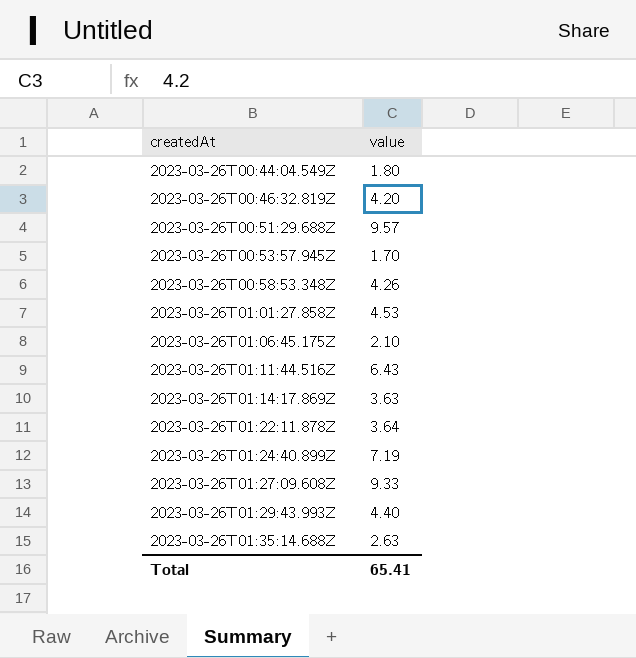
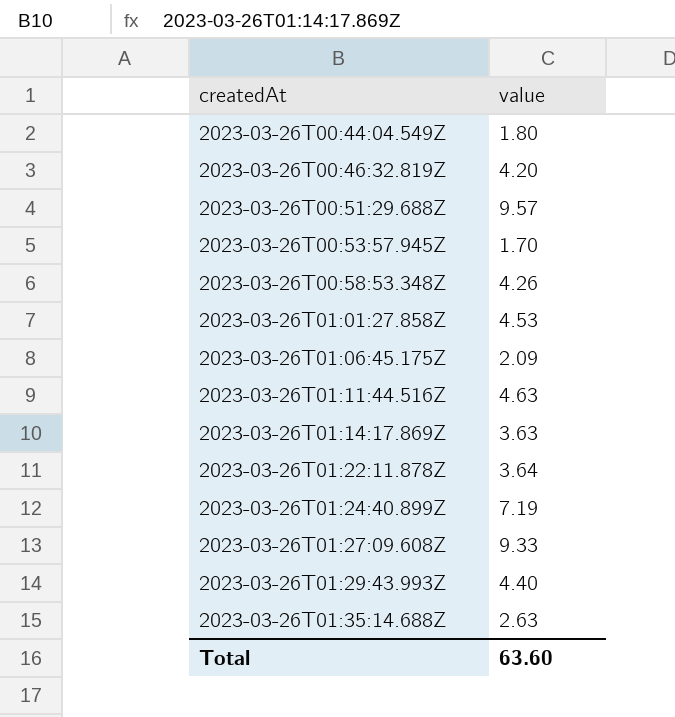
2023-03-26T01:06:45.175Z | value: 2.10 -> 2.09
2023-03-26T01:11:44.516Z | value: 6.43 -> 4.63
Total | value: 65.41 -> 63.60

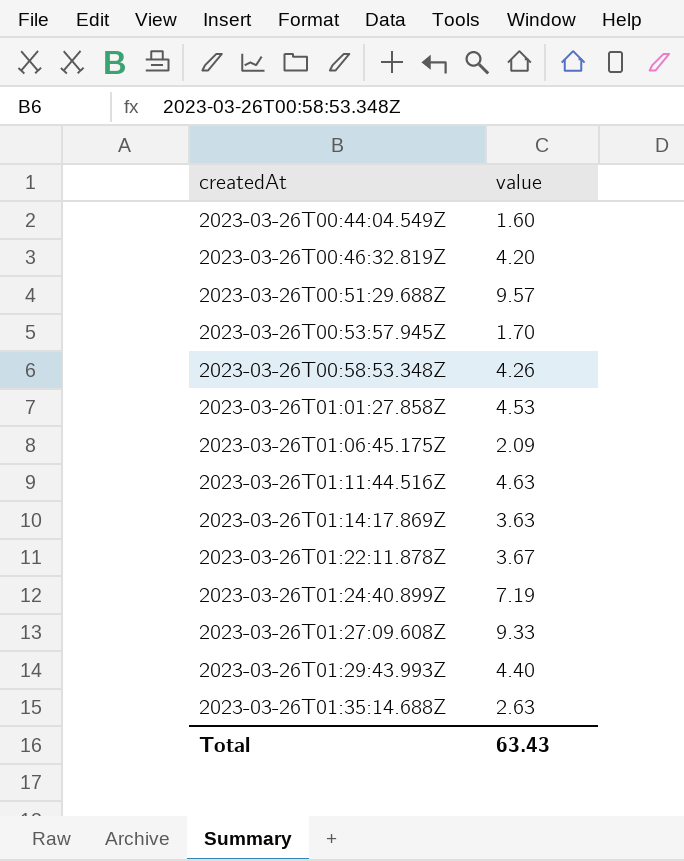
2023-03-26T00:44:04.549Z | value: 1.80 -> 1.60
2023-03-26T01:22:11.878Z | value: 3.64 -> 3.67
Total | value: 63.60 -> 63.43

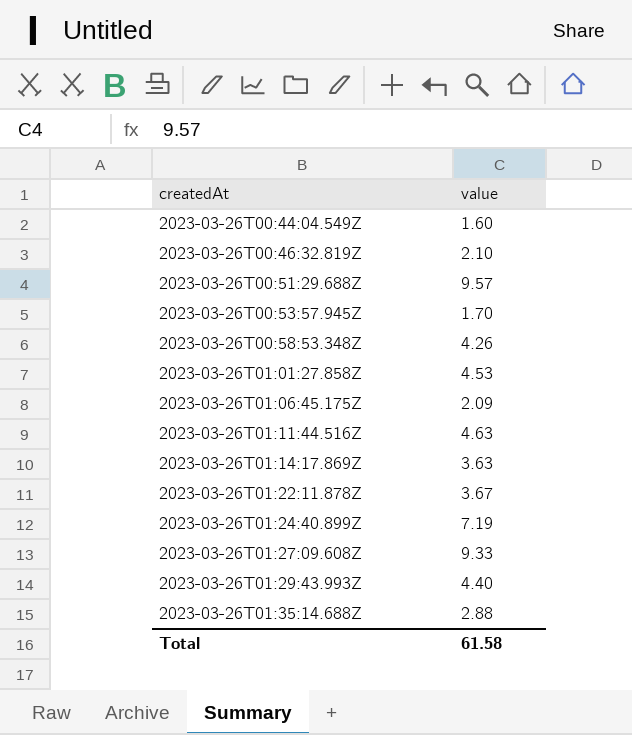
2023-03-26T00:46:32.819Z | value: 4.20 -> 2.10
2023-03-26T01:35:14.688Z | value: 2.63 -> 2.88
Total | value: 63.43 -> 61.58

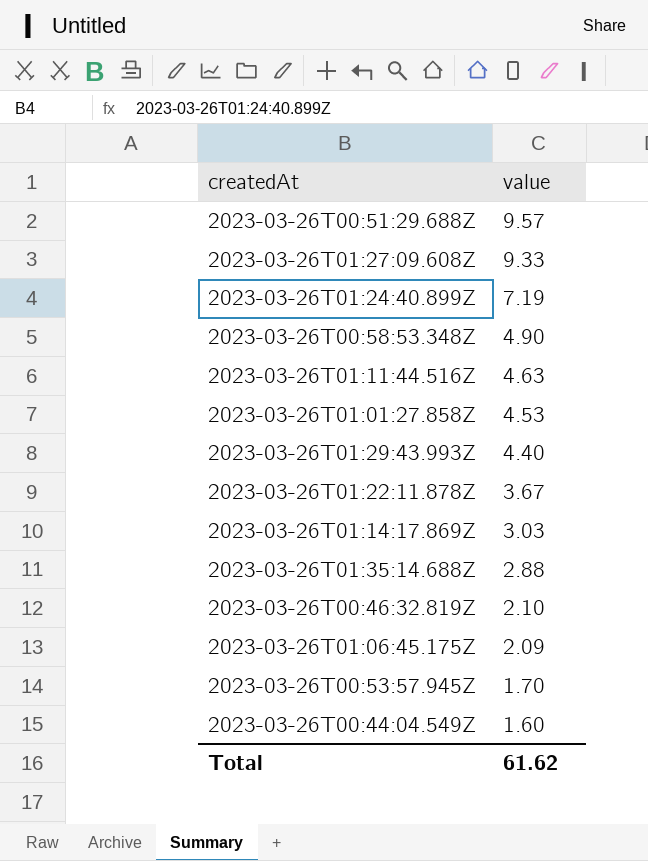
row order: createdAt ascending -> value descending
2023-03-26T00:58:53.348Z | value: 4.26 -> 4.90
2023-03-26T01:14:17.869Z | value: 3.63 -> 3.03
Total | value: 61.58 -> 61.62

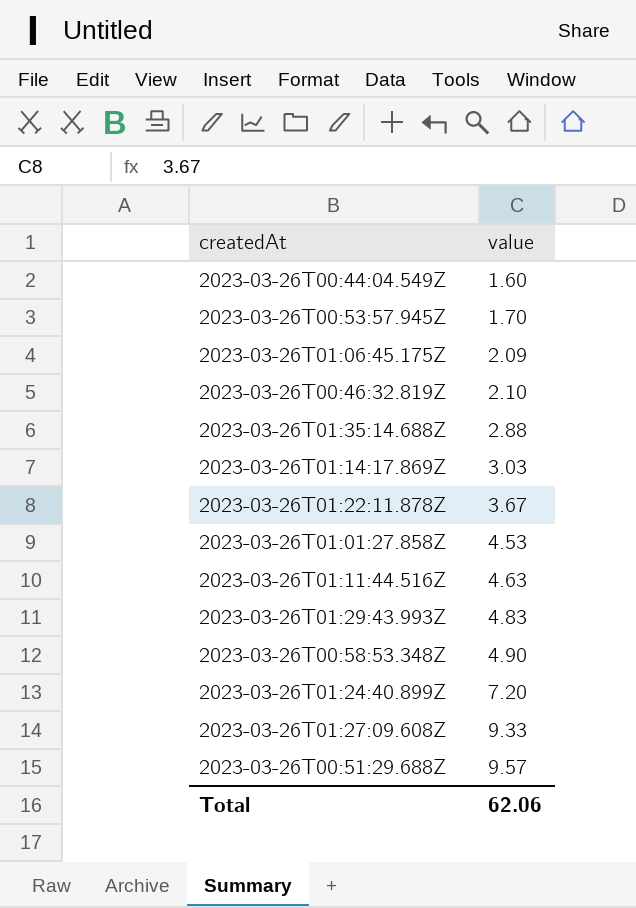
row order: value descending -> value ascending
2023-03-26T01:29:43.993Z | value: 4.40 -> 4.83
2023-03-26T01:24:40.899Z | value: 7.19 -> 7.20
Total | value: 61.62 -> 62.06

